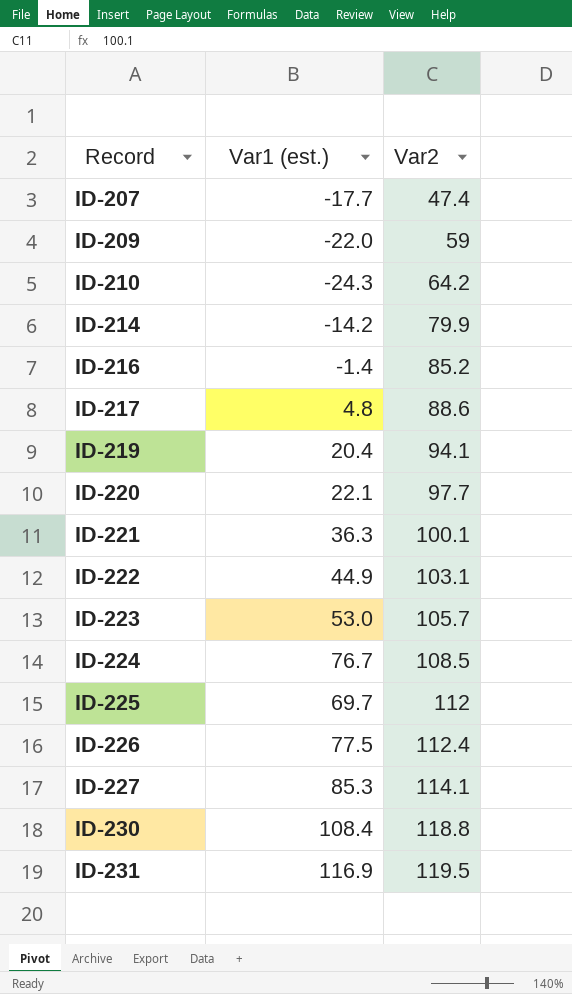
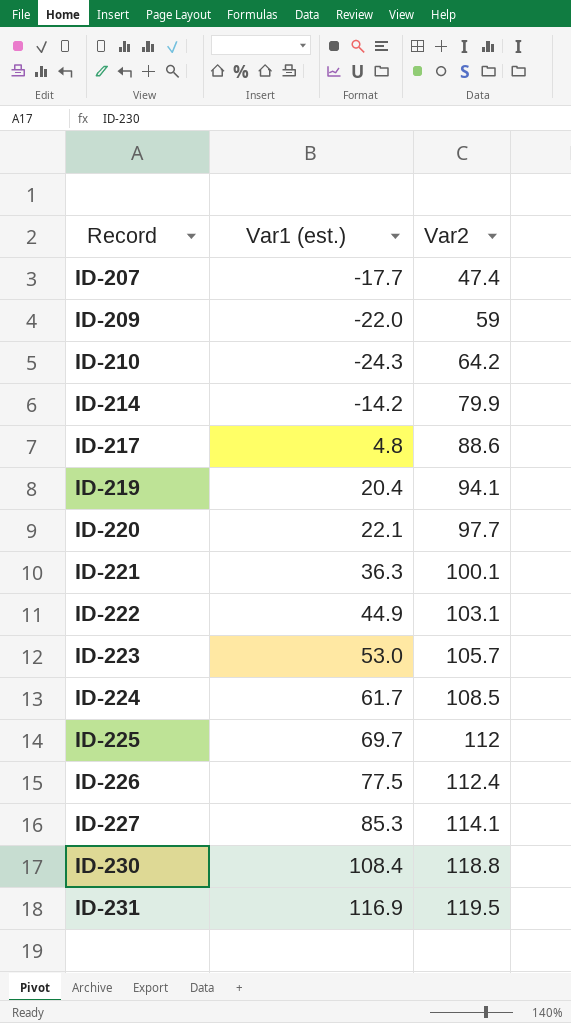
row ID-216: -1.4 | 85.2 -> none
ID-224 | Var1 (est.): 76.7 -> 61.7

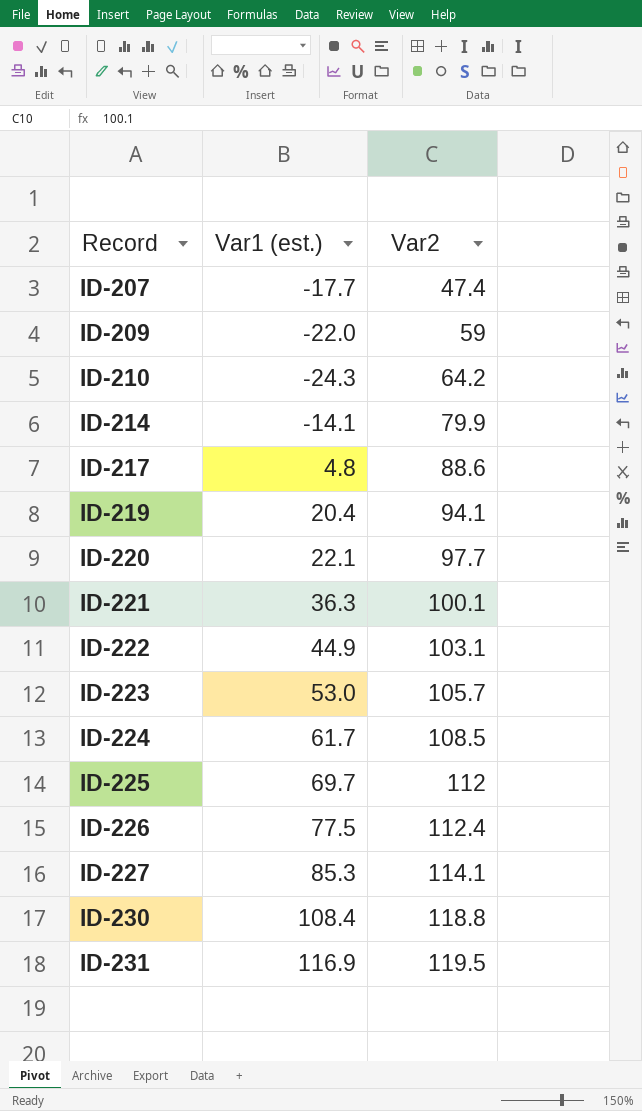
ID-214 | Var1 (est.): -14.2 -> -14.1

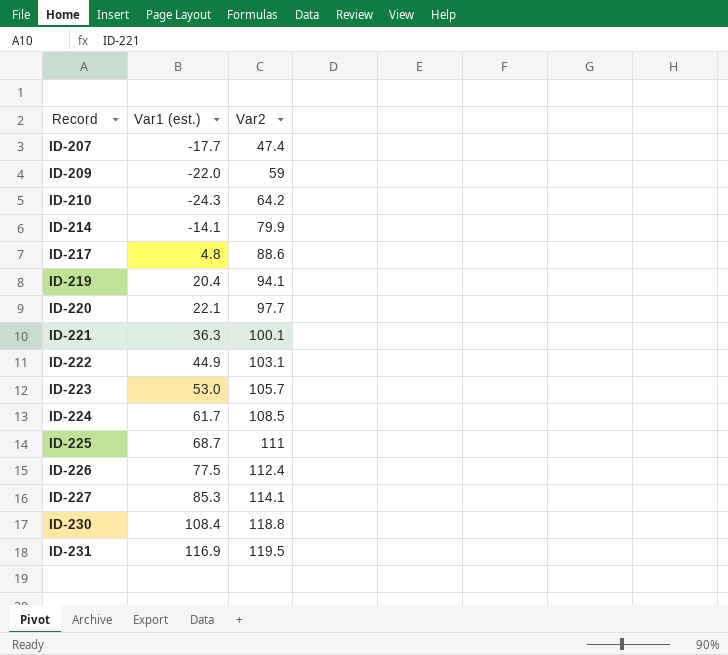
ID-225 | Var1 (est.): 69.7 -> 68.7
ID-225 | Var2: 112 -> 111

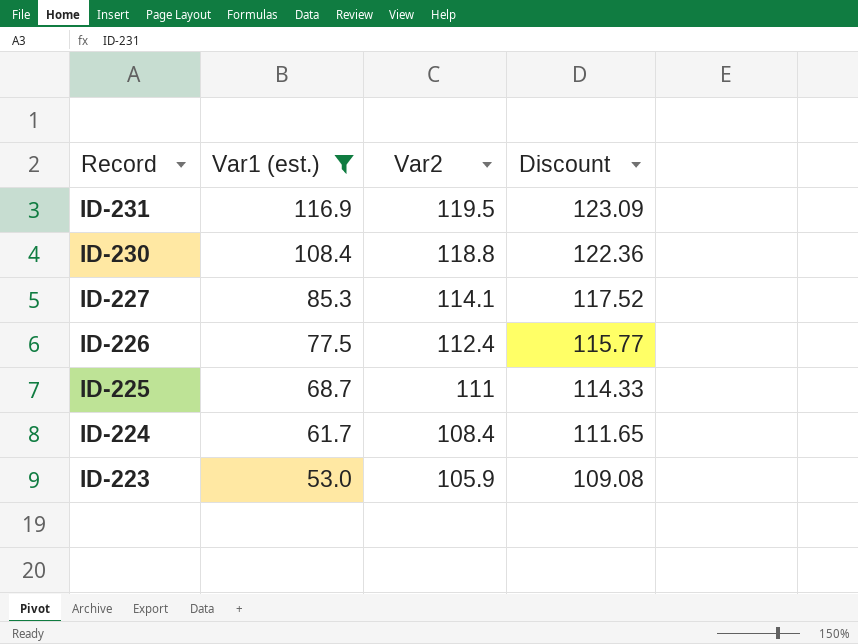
filter: none -> Var1 (est.) >= 53.0
row order: Record ascending -> Record descending
column Discount | formula: none -> [Var2] * 1.03
ID-224 | Var2: 108.5 -> 108.4
ID-223 | Var2: 105.7 -> 105.9

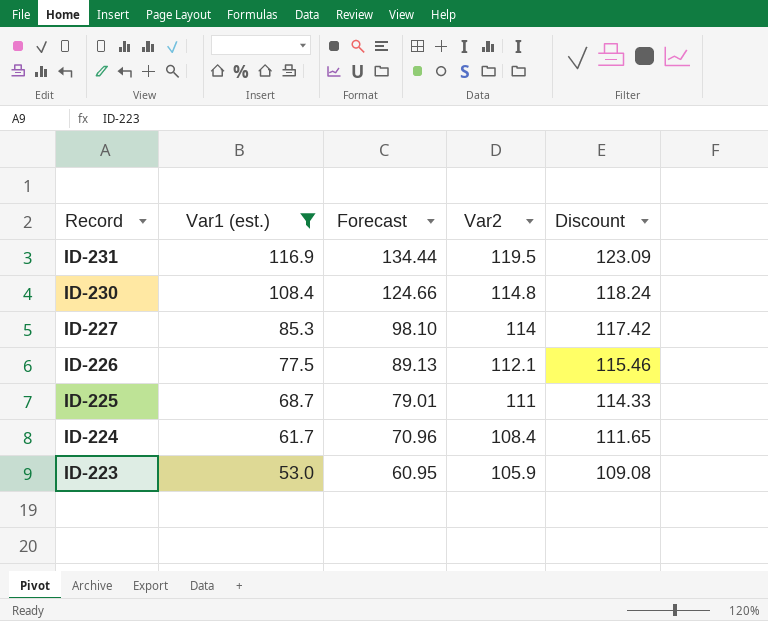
column Forecast | formula: none -> [Var1 (est.)] * 1.15
ID-230 | Var2: 118.8 -> 114.8
ID-230 | Discount: 122.36 -> 118.24
ID-227 | Var2: 114.1 -> 114
ID-227 | Discount: 117.52 -> 117.42
ID-226 | Var2: 112.4 -> 112.1
ID-226 | Discount: 115.77 -> 115.46

